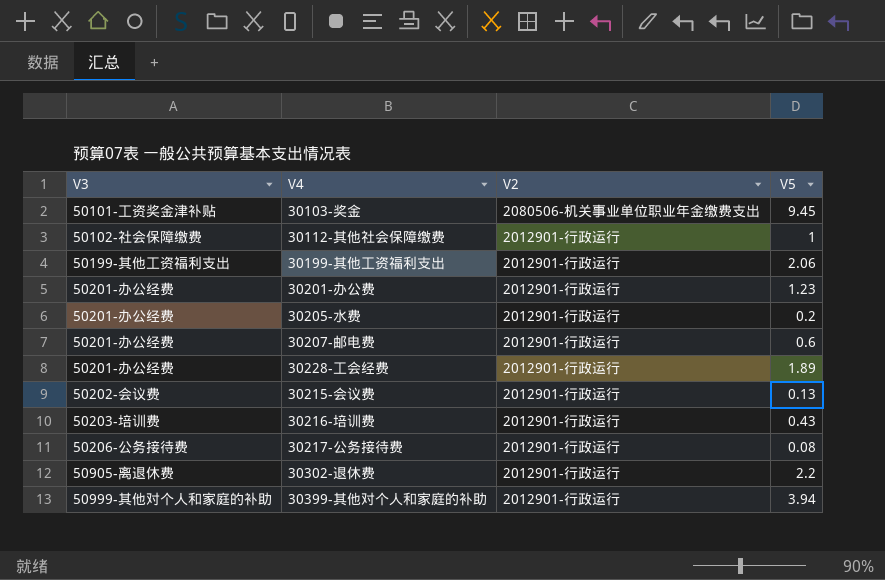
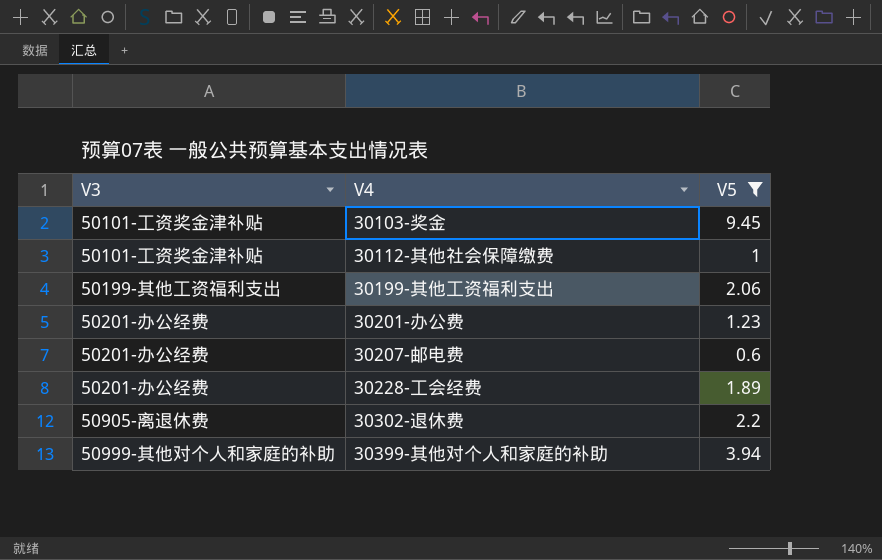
filter: none -> V5 >= 0.6
column V2 | position: 3 -> none
30112-其他社会保障缴费 | V3: 50102-社会保障缴费 -> 50101-工资奖金津补贴

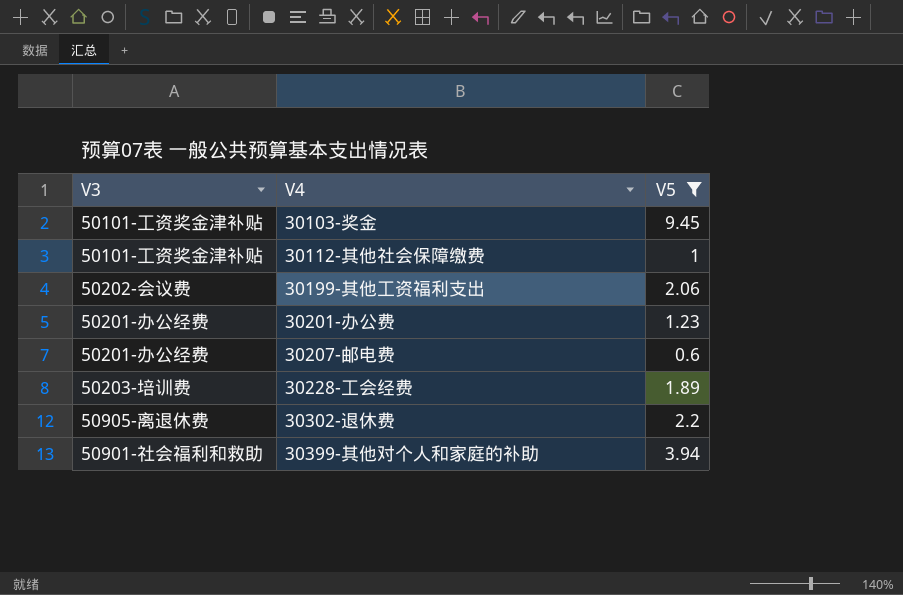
30199-其他工资福利支出 | V3: 50199-其他工资福利支出 -> 50202-会议费
30228-工会经费 | V3: 50201-办公经费 -> 50203-培训费
30399-其他对个人和家庭的补助 | V3: 50999-其他对个人和家庭的补助 -> 50901-社会福利和救助

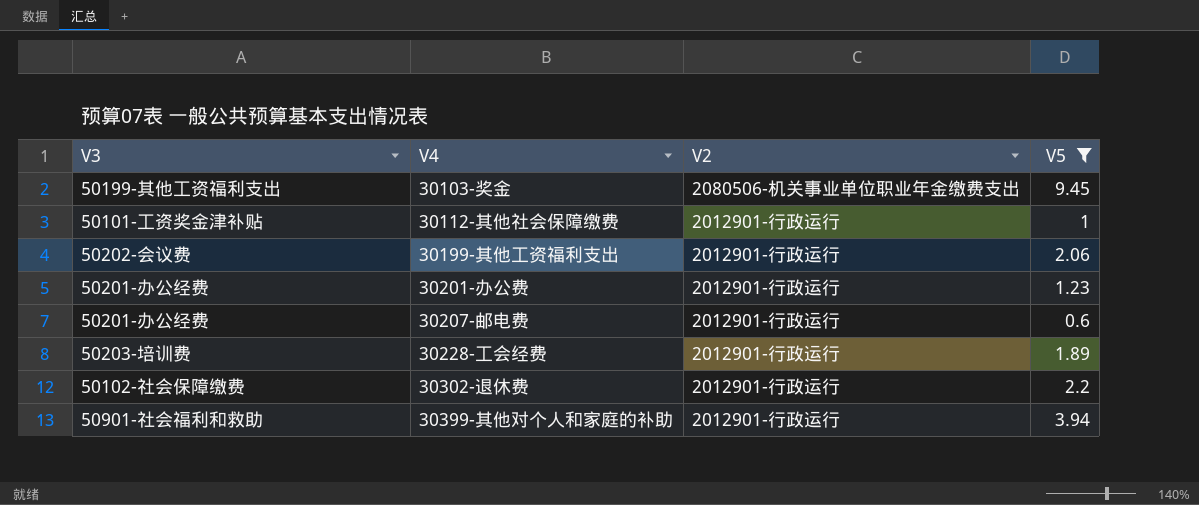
column V2 | position: none -> 3
30103-奖金 | V3: 50101-工资奖金津补贴 -> 50199-其他工资福利支出
30302-退休费 | V3: 50905-离退休费 -> 50102-社会保障缴费

